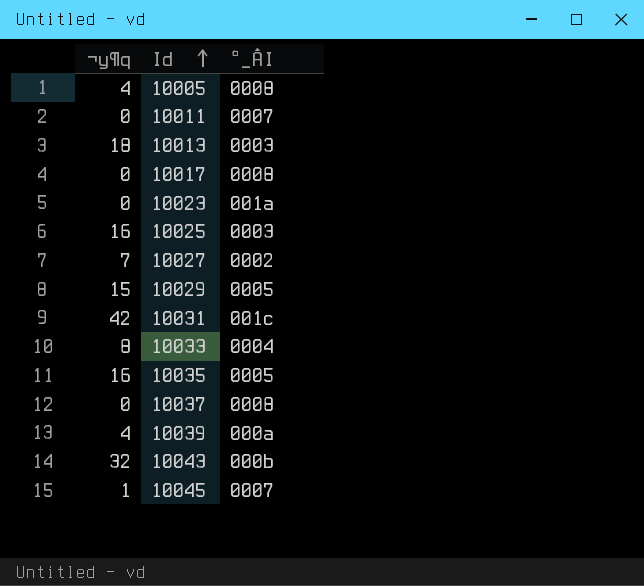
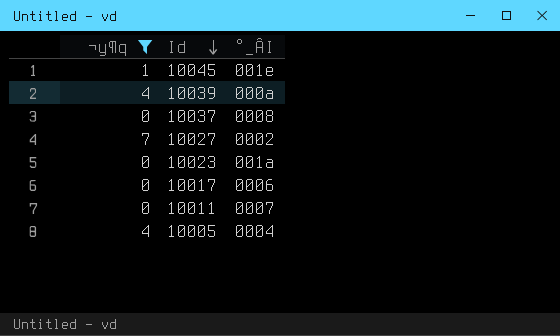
filter: none -> ¬y¶q <= 7
row order: Id ascending -> Id descending
10045 | °_ÂI: 0007 -> 001e
10017 | °_ÂI: 0008 -> 0006
10005 | °_ÂI: 0008 -> 0004

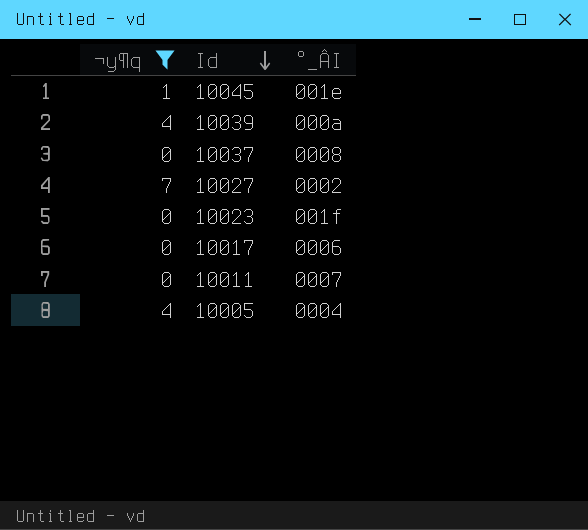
10023 | °_ÂI: 001a -> 001f

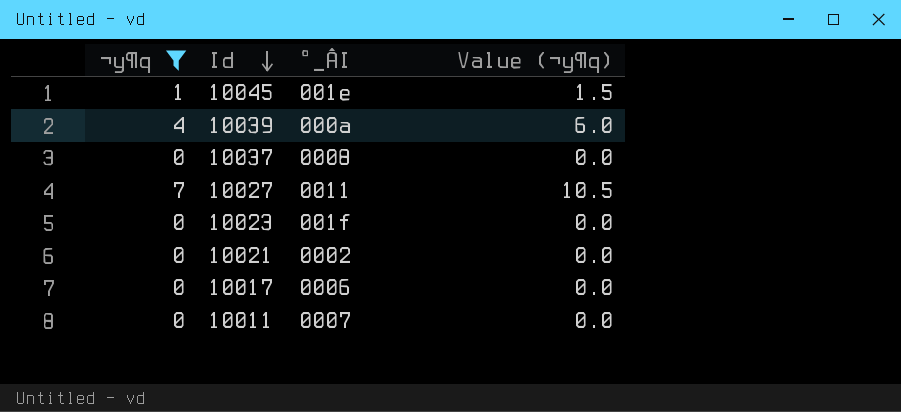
column Value (¬y¶q) | formula: none -> [¬y¶q] * 1.5
row 10005: 4 | 0004 -> none
10027 | °_ÂI: 0002 -> 0011
row 10021: none -> 0 | 0002 | 0.0

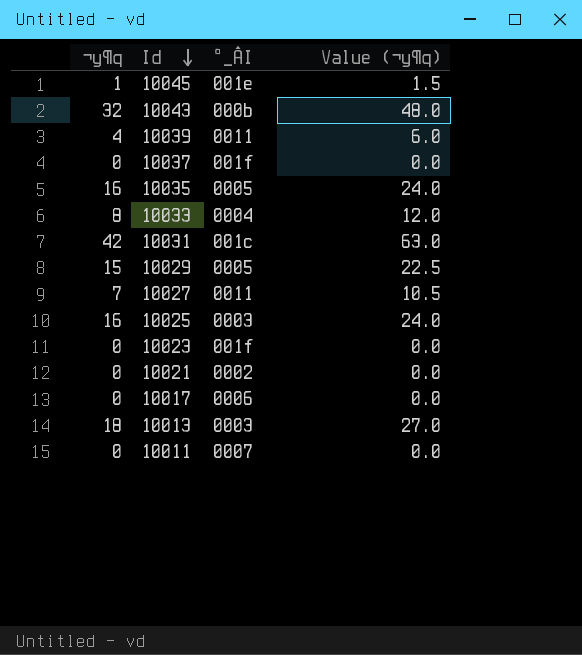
filter: ¬y¶q <= 7 -> none
10039 | °_ÂI: 000a -> 0011
10037 | °_ÂI: 0008 -> 001f

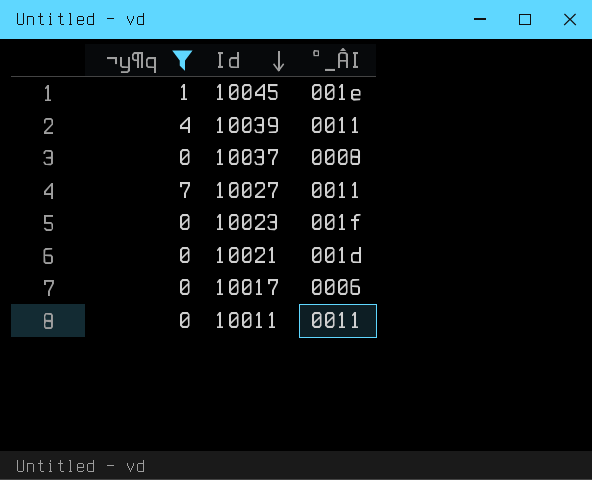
filter: none -> ¬y¶q <= 7
column Value (¬y¶q) | formula: [¬y¶q] * 1.5 -> none
10037 | °_ÂI: 001f -> 0008
10021 | °_ÂI: 0002 -> 001d
10011 | °_ÂI: 0007 -> 0011

